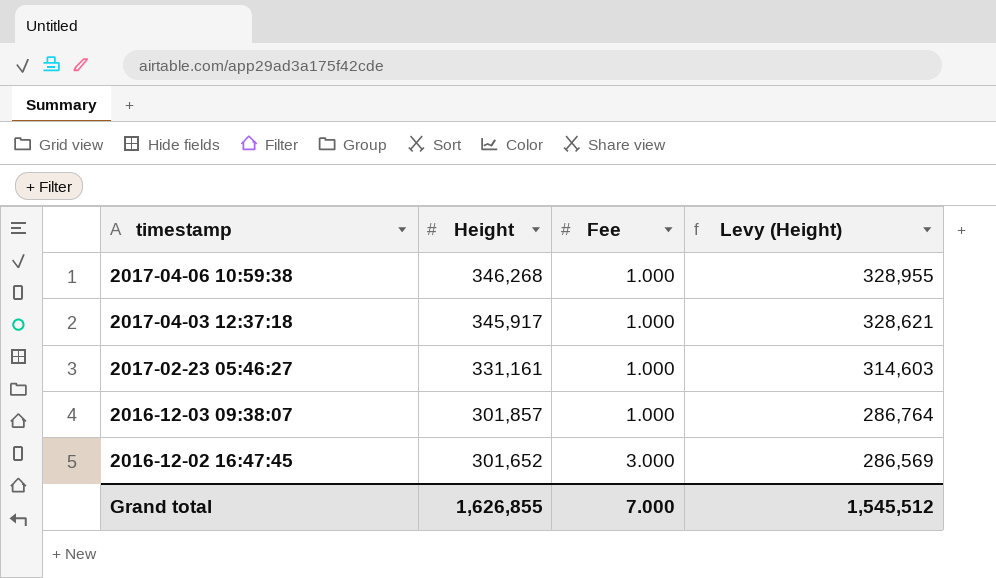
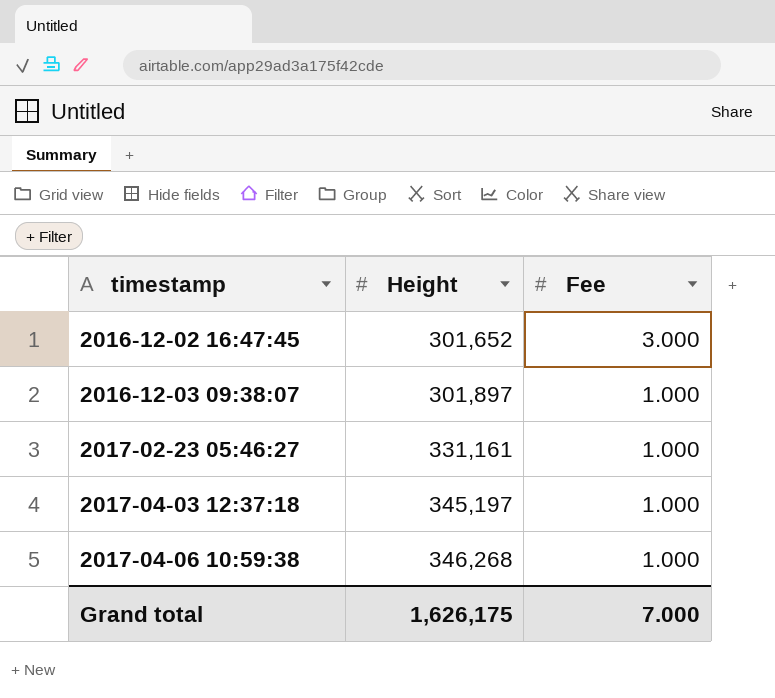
row order: timestamp descending -> timestamp ascending
column Levy (Height) | formula: [Height] * 0.95 -> none
2016-12-03 09:38:07 | Height: 301,857 -> 301,897
2017-04-03 12:37:18 | Height: 345,917 -> 345,197
Grand total | Height: 1,626,855 -> 1,626,175

